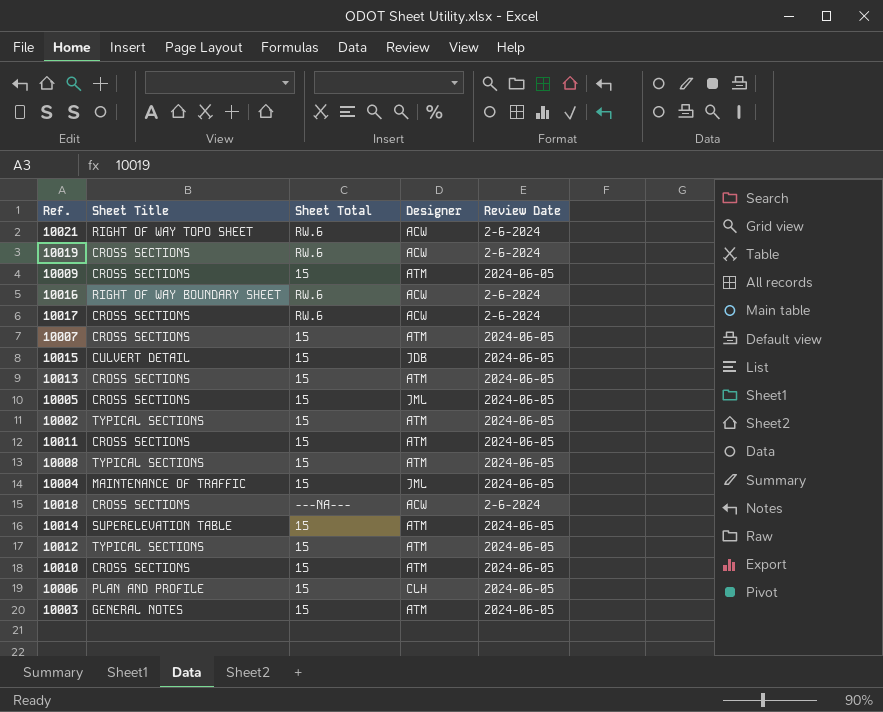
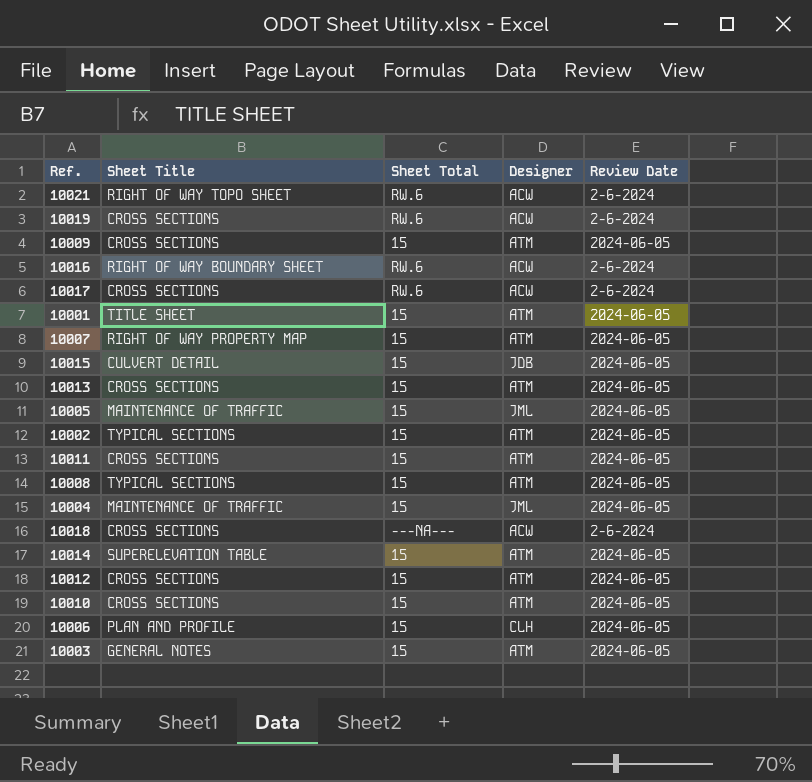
row 10001: none -> TITLE SHEET | 15 | ATM | 2024-06-05
10007 | Sheet Title: CROSS SECTIONS -> RIGHT OF WAY PROPERTY MAP
10005 | Sheet Title: CROSS SECTIONS -> MAINTENANCE OF TRAFFIC
10012 | Sheet Title: TYPICAL SECTIONS -> CROSS SECTIONS

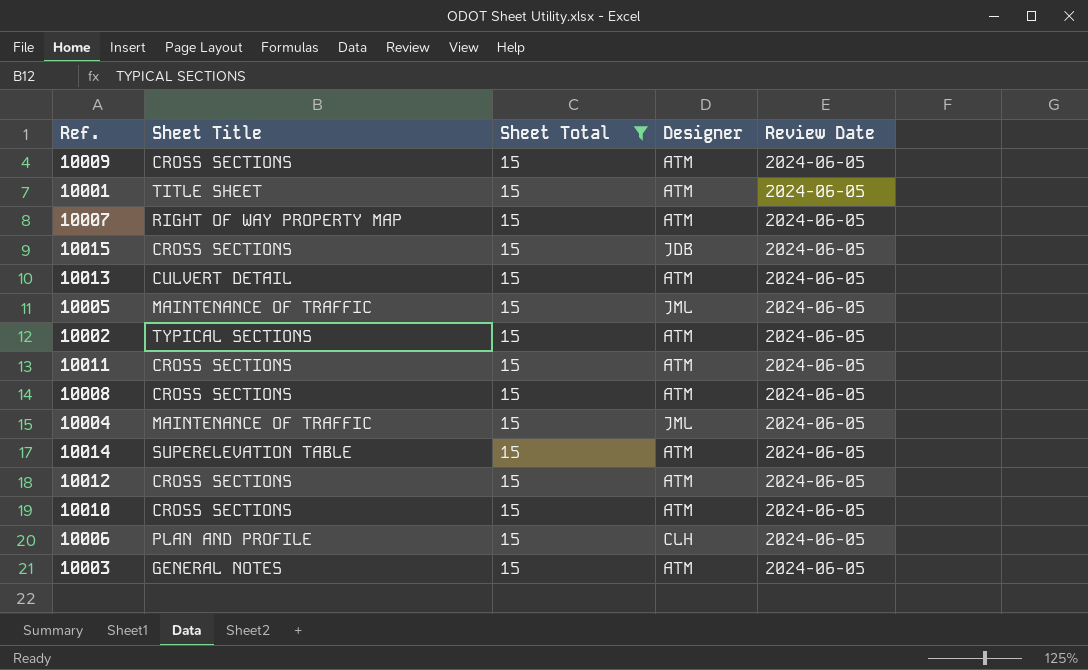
filter: none -> Sheet Total = 15
10015 | Sheet Title: CULVERT DETAIL -> CROSS SECTIONS
10013 | Sheet Title: CROSS SECTIONS -> CULVERT DETAIL
10008 | Sheet Title: TYPICAL SECTIONS -> CROSS SECTIONS

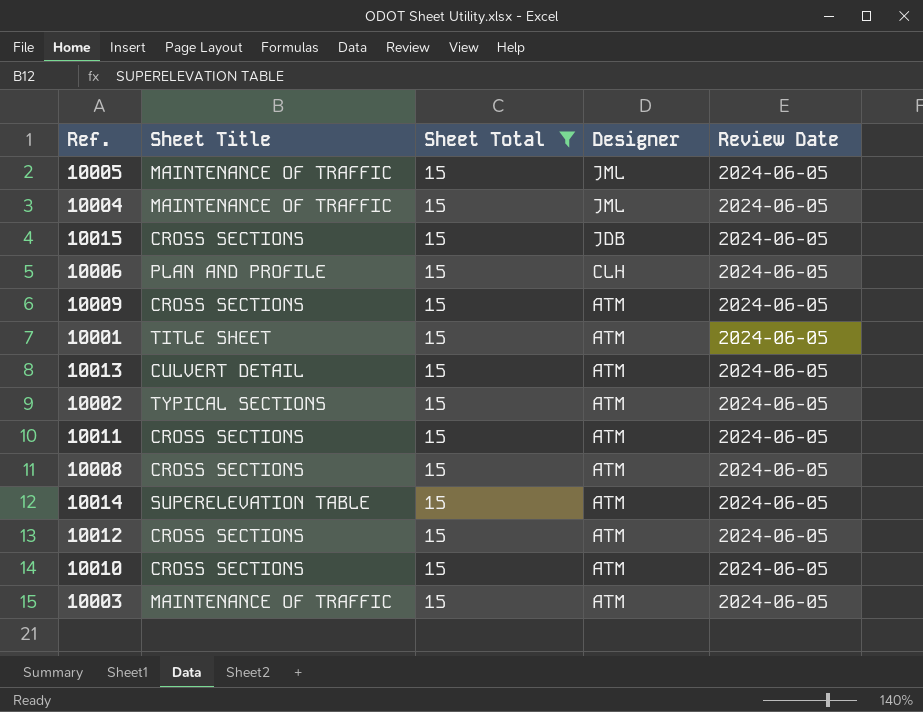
row order: none -> Designer descending
row 10007: RIGHT OF WAY PROPERTY MAP | 15 | ATM | 2024-06-05 -> none
10003 | Sheet Title: GENERAL NOTES -> MAINTENANCE OF TRAFFIC

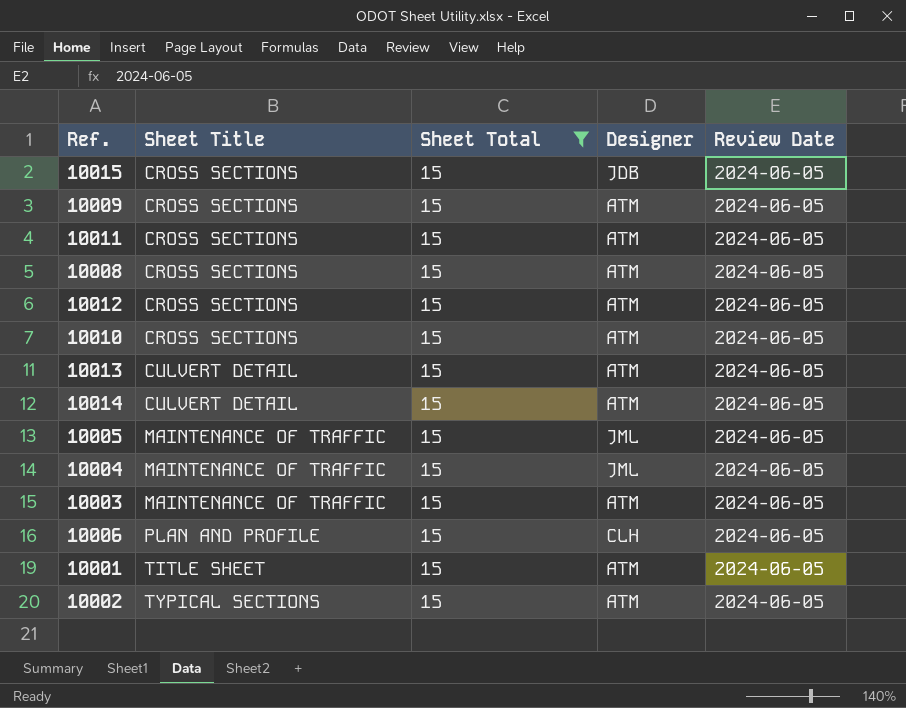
row order: Designer descending -> Sheet Title ascending
10014 | Sheet Title: SUPERELEVATION TABLE -> CULVERT DETAIL

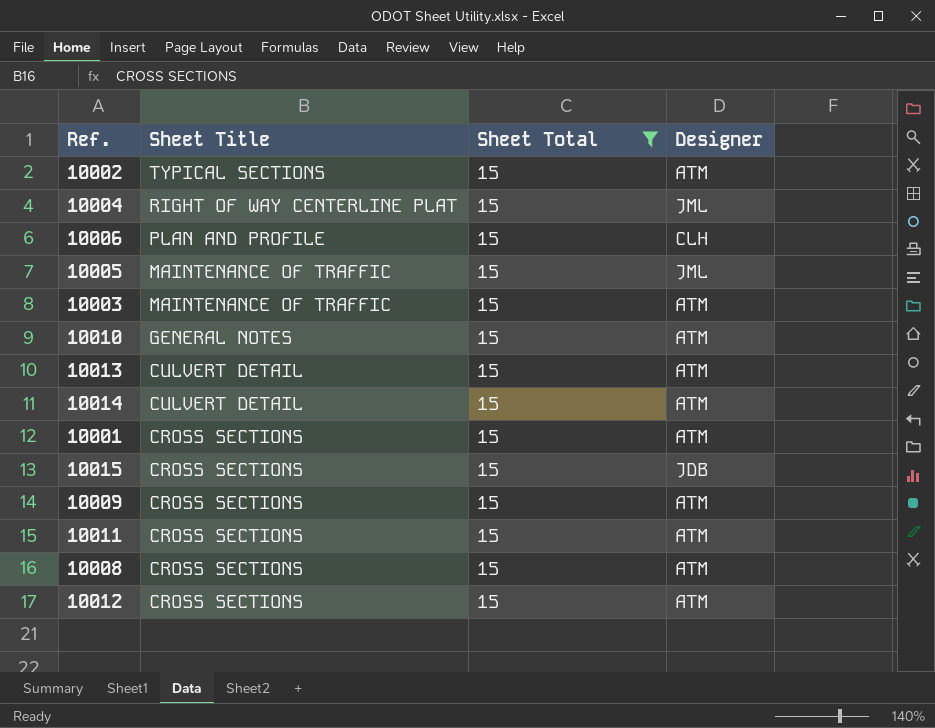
row order: Sheet Title ascending -> Sheet Title descending
column Review Date | position: 5 -> none
10004 | Sheet Title: MAINTENANCE OF TRAFFIC -> RIGHT OF WAY CENTERLINE PLAT
10010 | Sheet Title: CROSS SECTIONS -> GENERAL NOTES
10001 | Sheet Title: TITLE SHEET -> CROSS SECTIONS

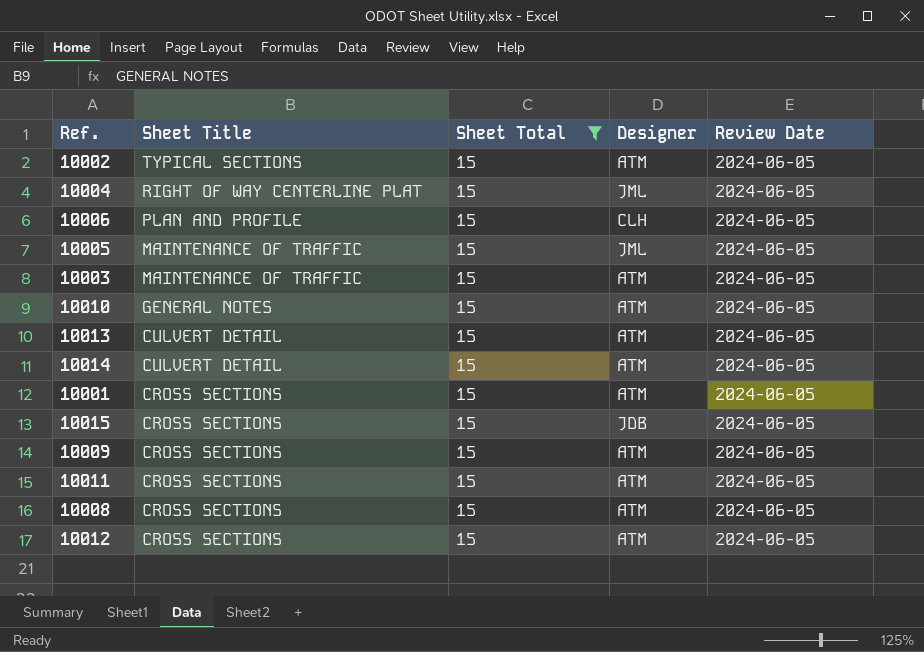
column Review Date | position: none -> 5

